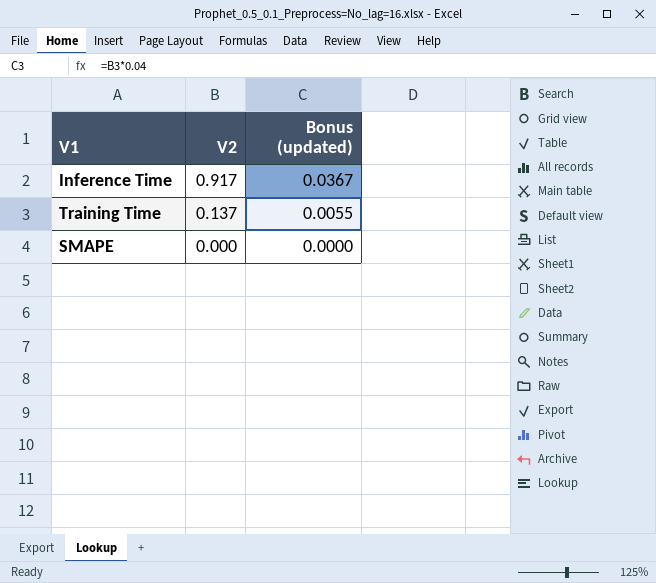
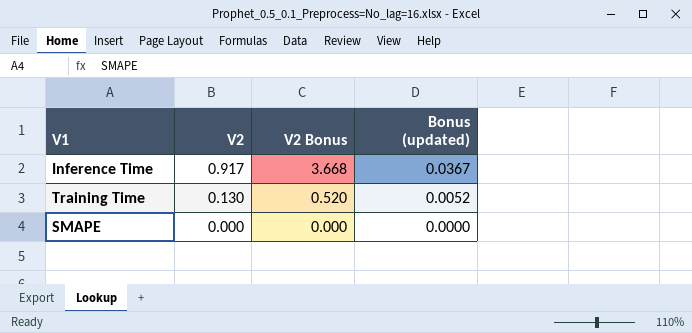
column V2 Bonus | formula: none -> [V2] * 4
Training Time | V2: 0.137 -> 0.130
Training Time | Bonus (updated): 0.0055 -> 0.0052

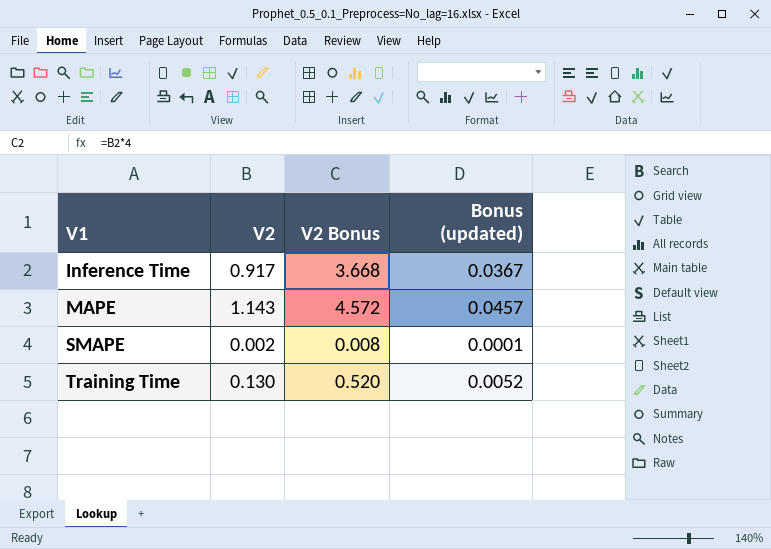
row order: V2 descending -> V1 ascending
row MAPE: none -> 1.143 | 4.572 | 0.0457
SMAPE | V2: 0.000 -> 0.002
SMAPE | V2 Bonus: 0.000 -> 0.008
SMAPE | Bonus (updated): 0.0000 -> 0.0001

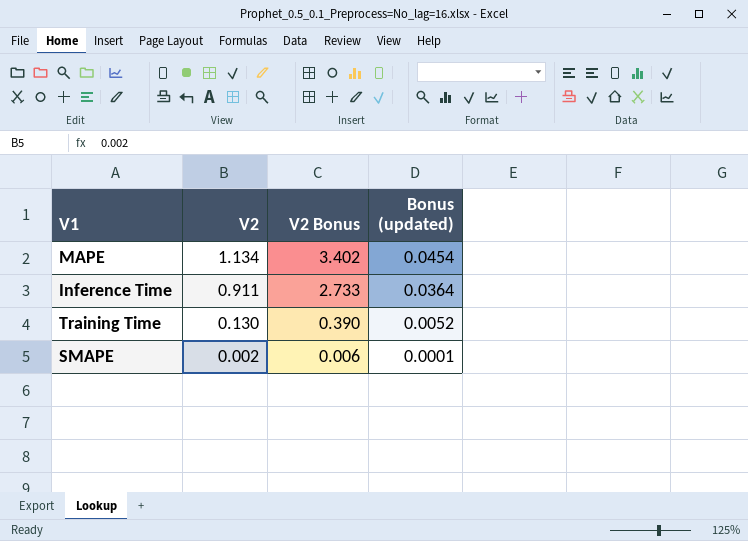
row order: V1 ascending -> V2 descending
column V2 Bonus | formula: [V2] * 4 -> [V2] * 3
MAPE | V2: 1.143 -> 1.134
MAPE | Bonus (updated): 0.0457 -> 0.0454
Inference Time | V2: 0.917 -> 0.911
Inference Time | Bonus (updated): 0.0367 -> 0.0364

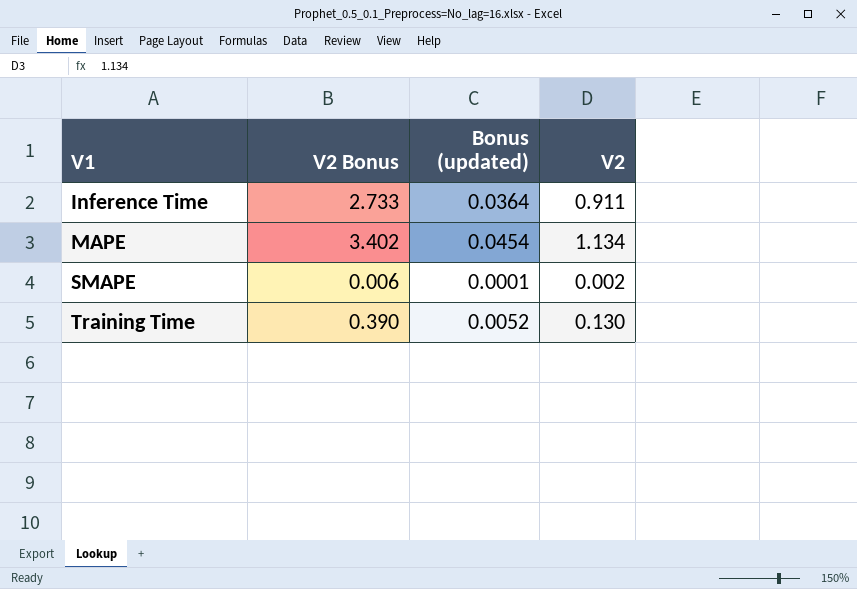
row order: V2 descending -> V1 ascending
column V2 | position: 2 -> 4

